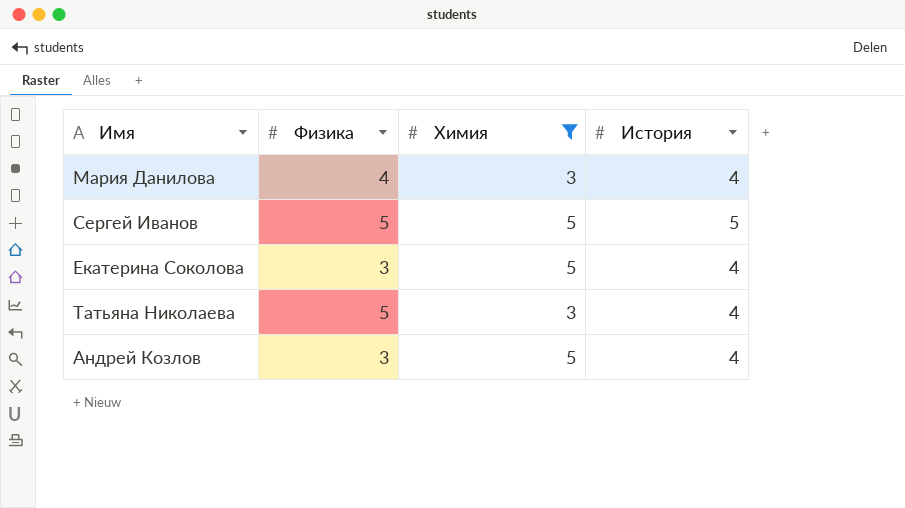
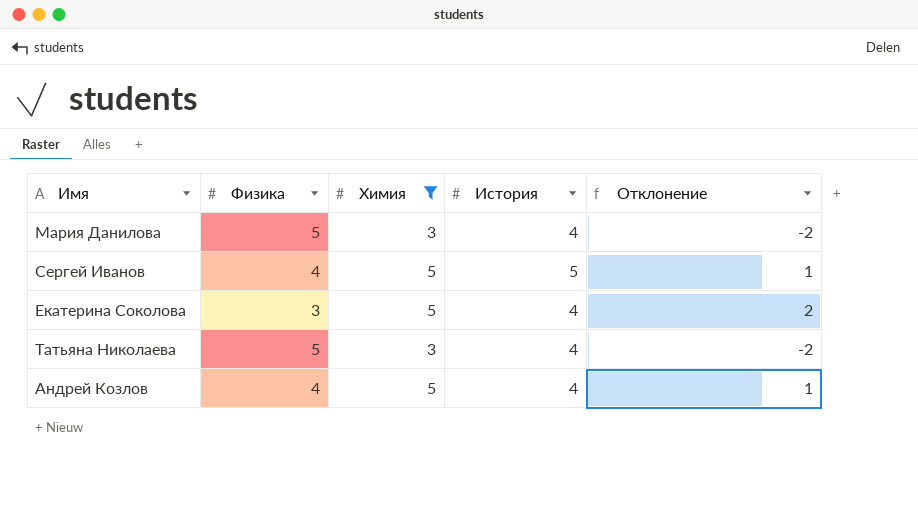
column Отклонение | formula: none -> [Химия] - [Физика]
Мария Данилова | Физика: 4 -> 5
Сергей Иванов | Физика: 5 -> 4
Андрей Козлов | Физика: 3 -> 4

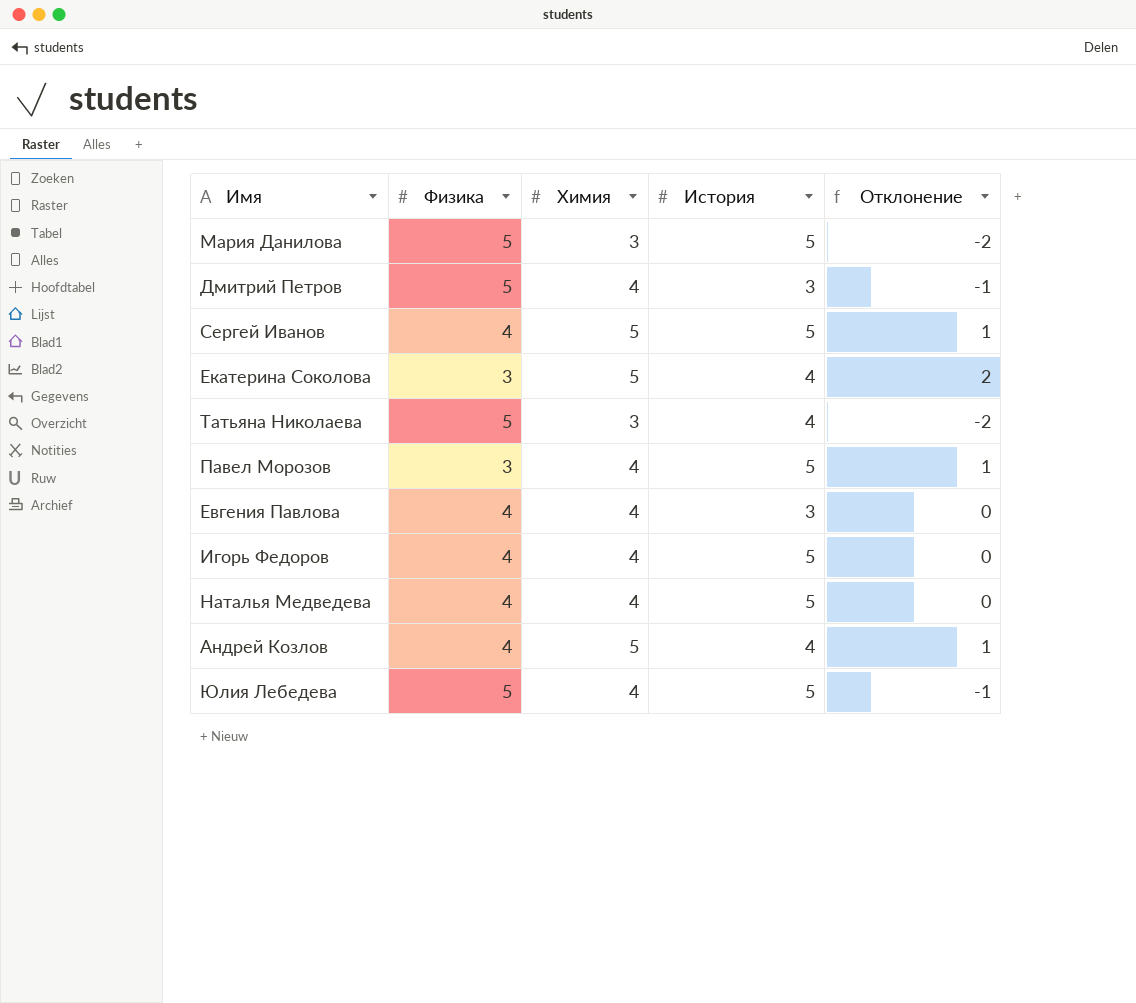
filter: Химия != 4 -> none
Мария Данилова | История: 4 -> 5

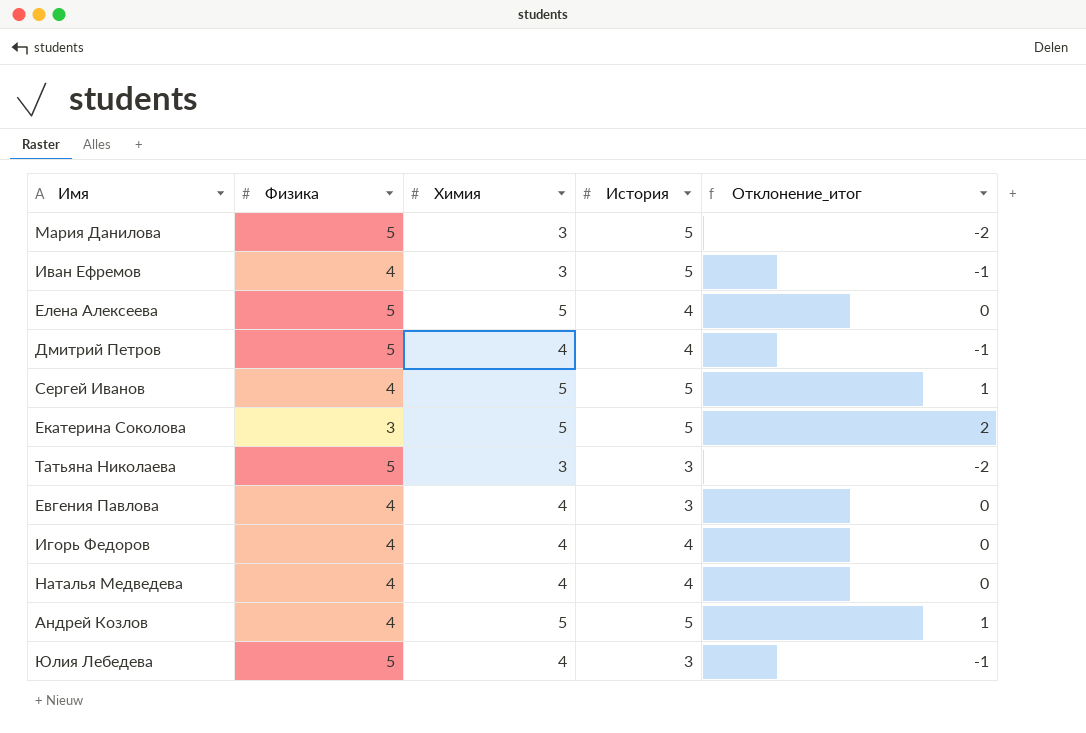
column name: Отклонение -> Отклонение_итог
row Павел Морозов: 3 | 4 | 5 | 1 -> none
row Иван Ефремов: none -> 4 | 3 | 5 | -1
row Елена Алексеева: none -> 5 | 5 | 4 | 0
Дмитрий Петров | История: 3 -> 4
Екатерина Соколова | История: 4 -> 5
Татьяна Николаева | История: 4 -> 3
Игорь Федоров | История: 5 -> 4
Наталья Медведева | История: 5 -> 4
Андрей Козлов | История: 4 -> 5
Юлия Лебедева | История: 5 -> 3

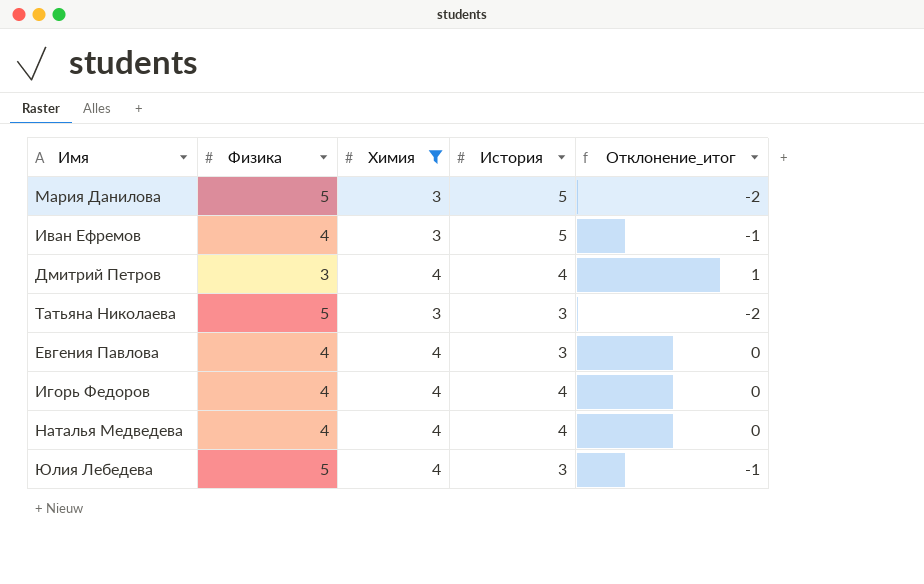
filter: none -> Химия != 5
Дмитрий Петров | Физика: 5 -> 3
Дмитрий Петров | Отклонение_итог: -1 -> 1

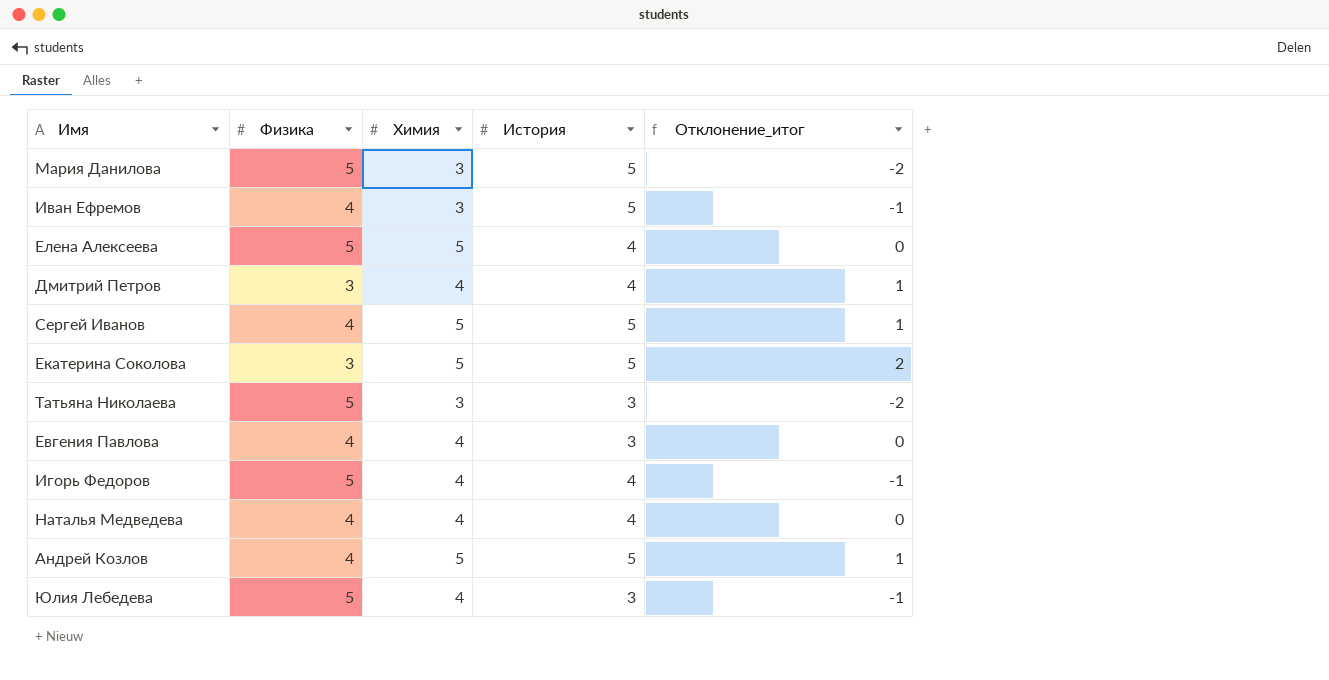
filter: Химия != 5 -> none
Игорь Федоров | Физика: 4 -> 5
Игорь Федоров | Отклонение_итог: 0 -> -1

